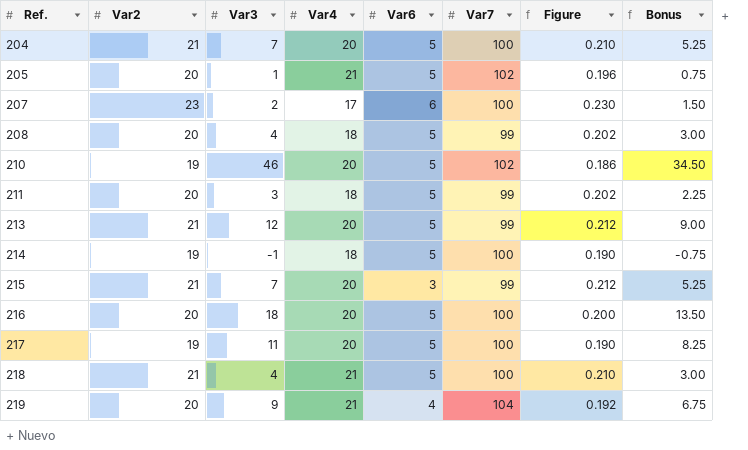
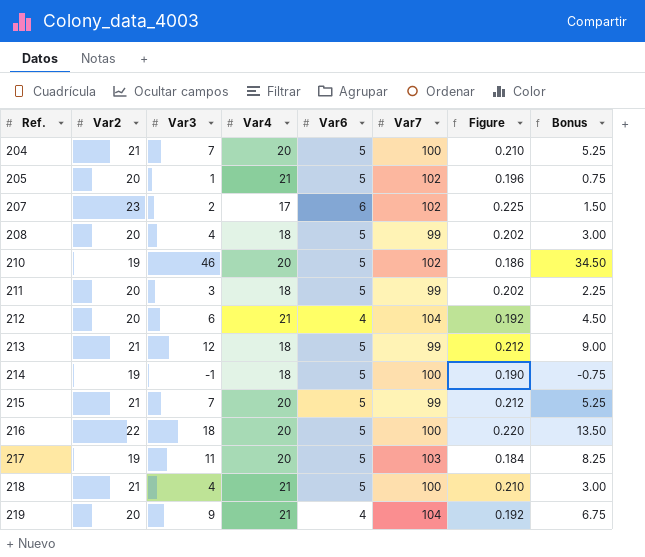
207 | Var7: 100 -> 102
207 | Figure: 0.230 -> 0.225
row 212: none -> 20 | 6 | 21 | 4 | 104 | 0.192 | 4.50
213 | Var4: 20 -> 18
215 | Var6: 3 -> 5
216 | Var2: 20 -> 22
216 | Figure: 0.200 -> 0.220
217 | Var7: 100 -> 103
217 | Figure: 0.190 -> 0.184

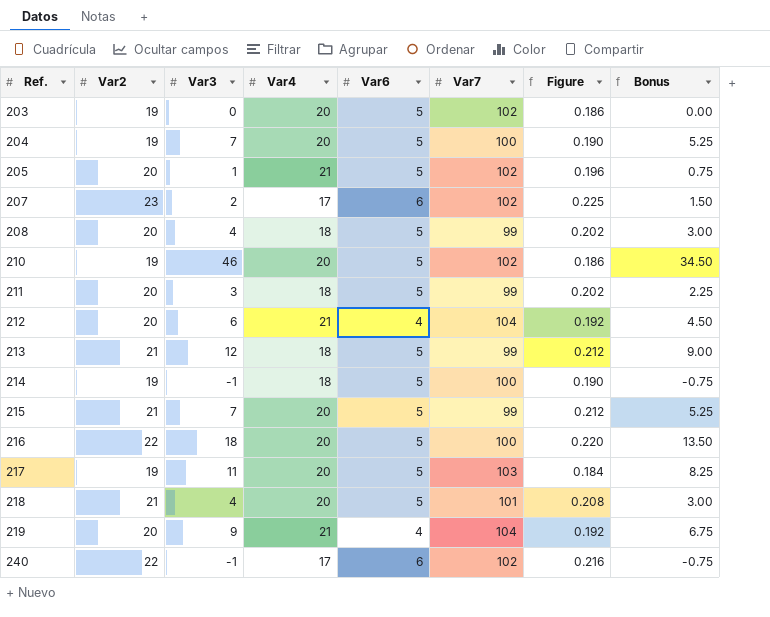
row 203: none -> 19 | 0 | 20 | 5 | 102 | 0.186 | 0.00
204 | Var2: 21 -> 19
204 | Figure: 0.210 -> 0.190
218 | Var4: 21 -> 20
218 | Var7: 100 -> 101
218 | Figure: 0.210 -> 0.208
row 240: none -> 22 | -1 | 17 | 6 | 102 | 0.216 | -0.75

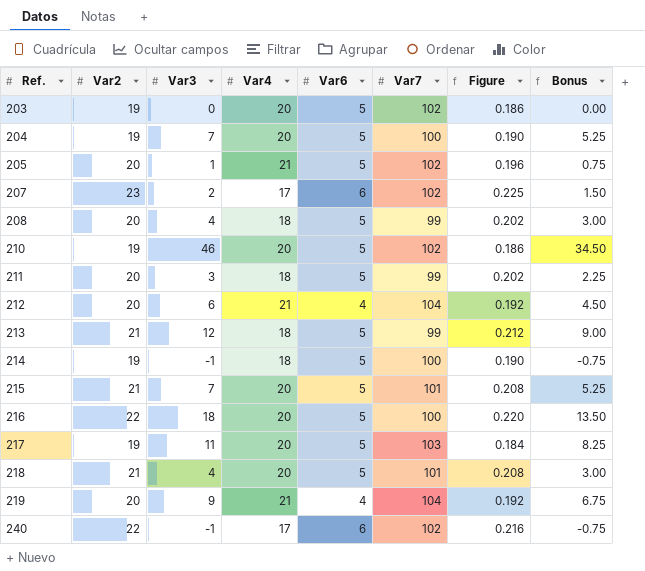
215 | Var7: 99 -> 101
215 | Figure: 0.212 -> 0.208

